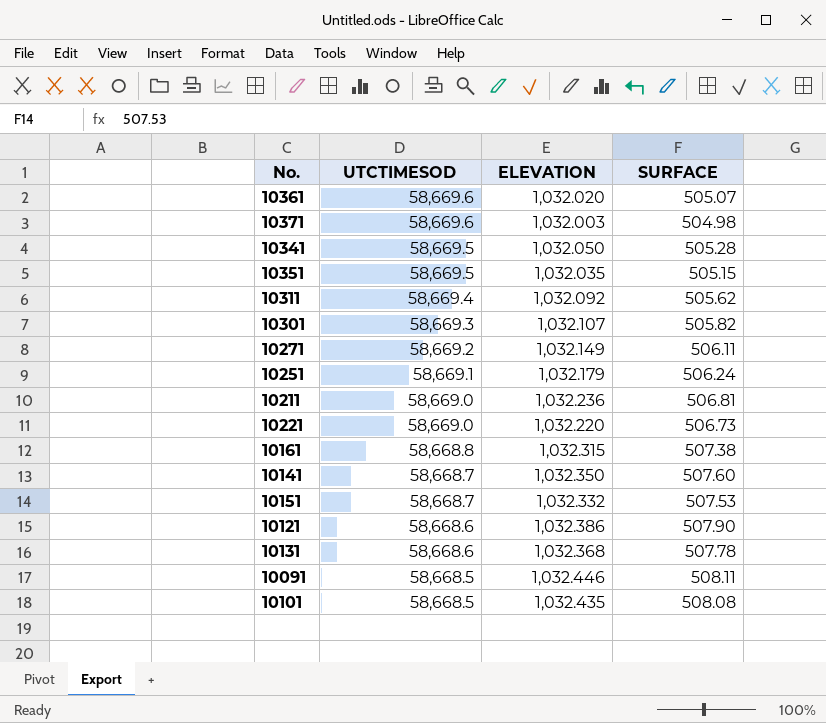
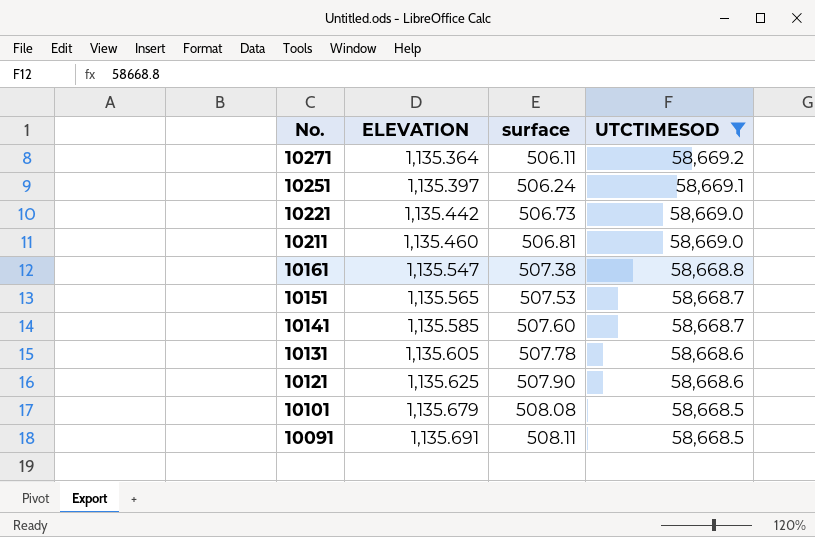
filter: none -> UTCTIMESOD <= 58,669.2
row order: UTCTIMESOD descending -> No. descending
column name: SURFACE -> surface
column UTCTIMESOD | position: 2 -> 4
10271 | ELEVATION: 1,032.149 -> 1,135.364
10251 | ELEVATION: 1,032.179 -> 1,135.397
10221 | ELEVATION: 1,032.220 -> 1,135.442
10211 | ELEVATION: 1,032.236 -> 1,135.460
10161 | ELEVATION: 1,032.315 -> 1,135.547
10151 | ELEVATION: 1,032.332 -> 1,135.565
10141 | ELEVATION: 1,032.350 -> 1,135.585
10131 | ELEVATION: 1,032.368 -> 1,135.605
10121 | ELEVATION: 1,032.386 -> 1,135.625
10101 | ELEVATION: 1,032.435 -> 1,135.679
10091 | ELEVATION: 1,032.446 -> 1,135.691

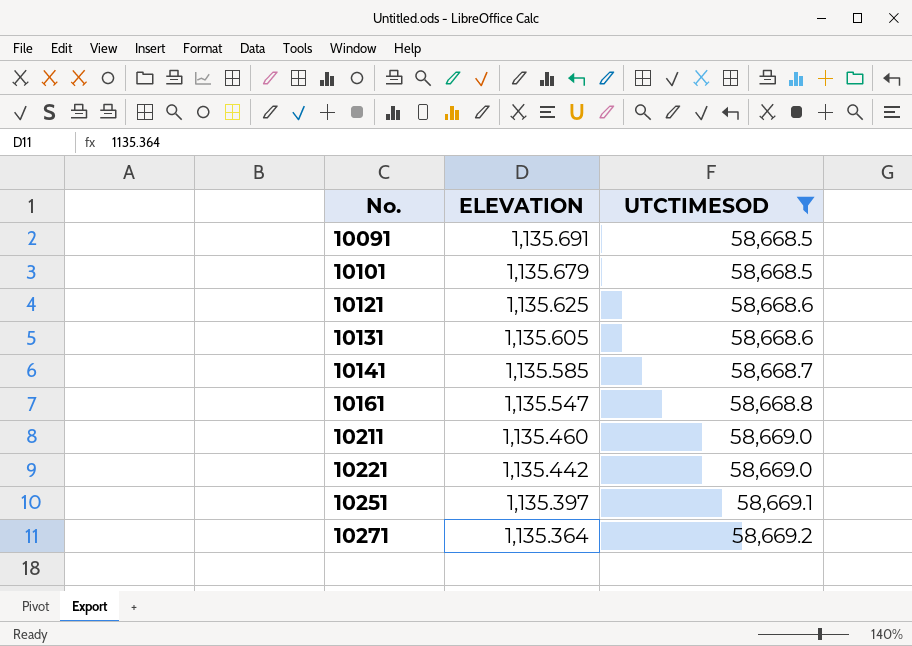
row order: No. descending -> No. ascending
column surface | position: 3 -> none
row 10151: 1,135.565 | 507.53 | 58,668.7 -> none

